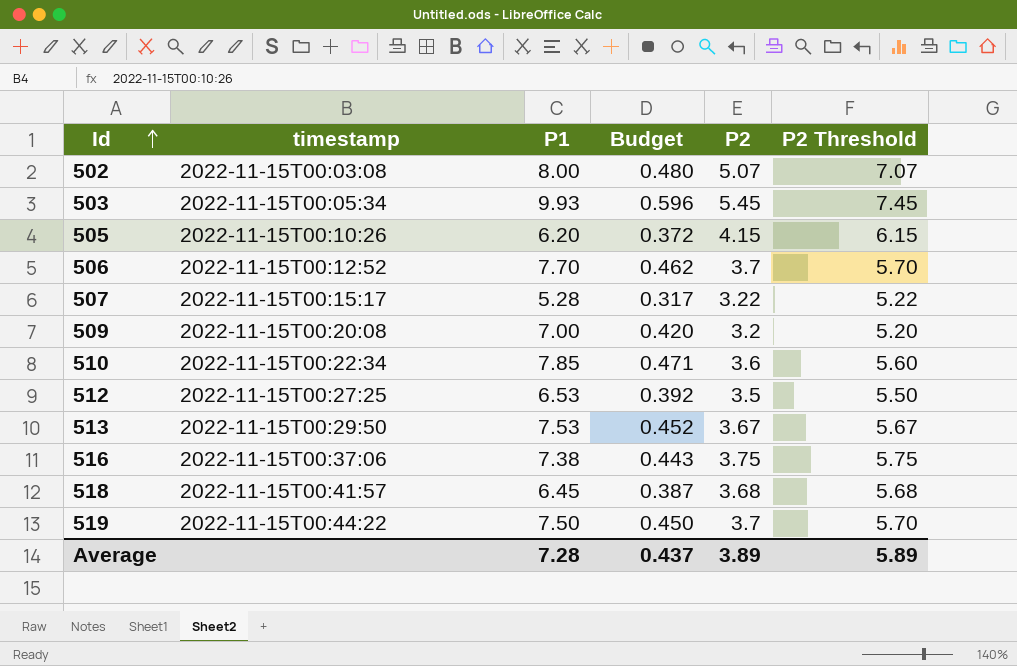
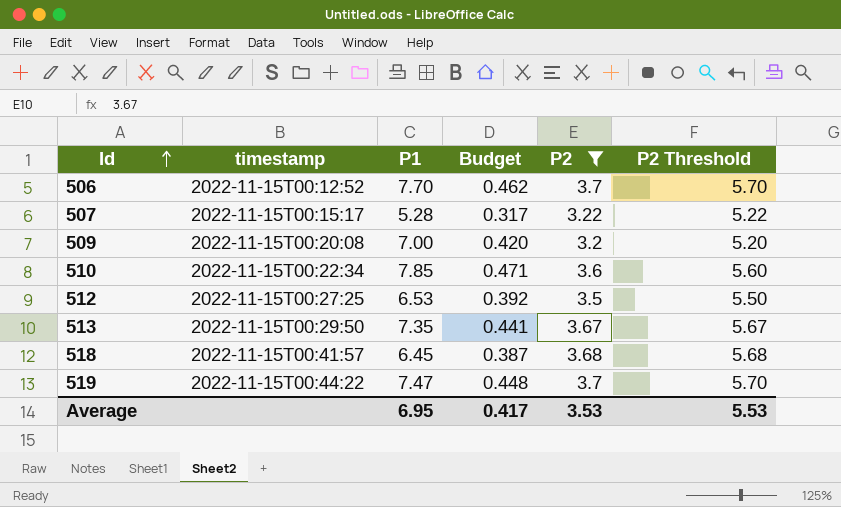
filter: none -> P2 <= 3.7
513 | P1: 7.53 -> 7.35
513 | Budget: 0.452 -> 0.441
519 | P1: 7.50 -> 7.47
519 | Budget: 0.450 -> 0.448
Average | P1: 7.28 -> 6.95
Average | Budget: 0.437 -> 0.417
Average | P2: 3.89 -> 3.53
Average | P2 Threshold: 5.89 -> 5.53

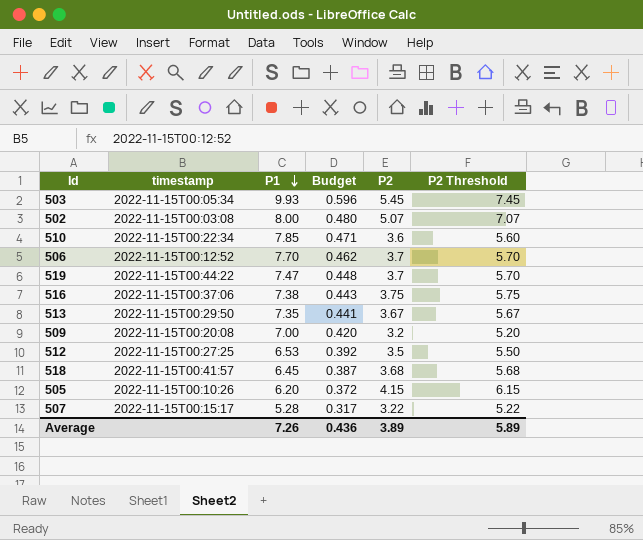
filter: P2 <= 3.7 -> none
row order: Id ascending -> P1 descending
Average | P1: 6.95 -> 7.26
Average | Budget: 0.417 -> 0.436
Average | P2: 3.53 -> 3.89
Average | P2 Threshold: 5.53 -> 5.89

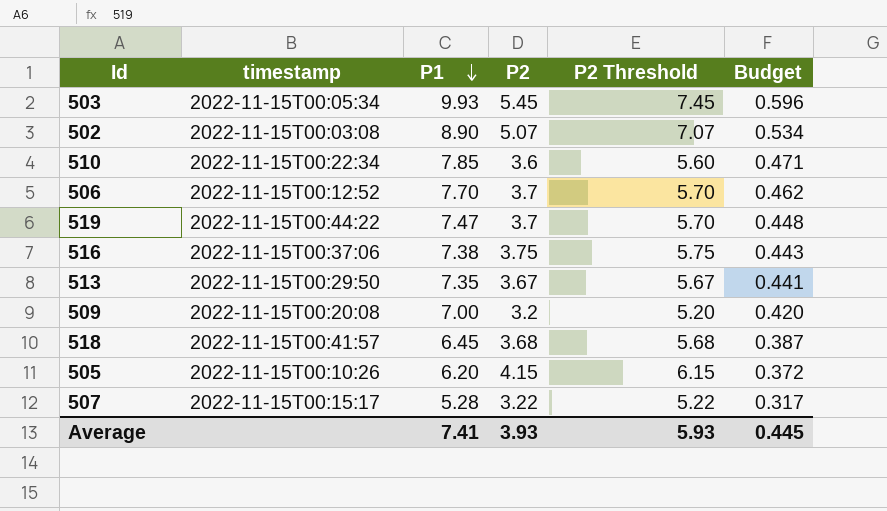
column Budget | position: 4 -> 6
row 512: 2022-11-15T00:27:25 | 6.53 | 0.392 | 3.5 | 5.50 -> none
502 | P1: 8.00 -> 8.90
502 | Budget: 0.480 -> 0.534
Average | P1: 7.26 -> 7.41
Average | P2: 3.89 -> 3.93
Average | P2 Threshold: 5.89 -> 5.93
Average | Budget: 0.436 -> 0.445

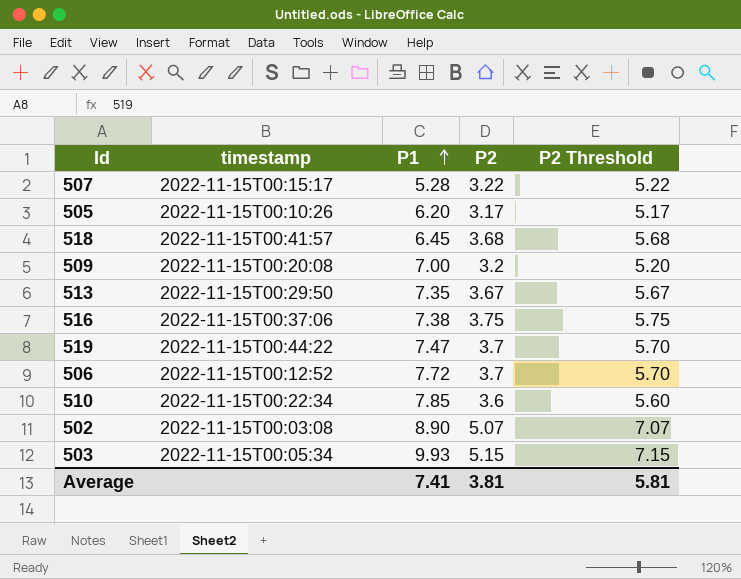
row order: P1 descending -> P1 ascending
column Budget | formula: [P1] * 0.06 -> none
505 | P2: 4.15 -> 3.17
505 | P2 Threshold: 6.15 -> 5.17
506 | P1: 7.70 -> 7.72
503 | P2: 5.45 -> 5.15
503 | P2 Threshold: 7.45 -> 7.15
Average | P2: 3.93 -> 3.81
Average | P2 Threshold: 5.93 -> 5.81

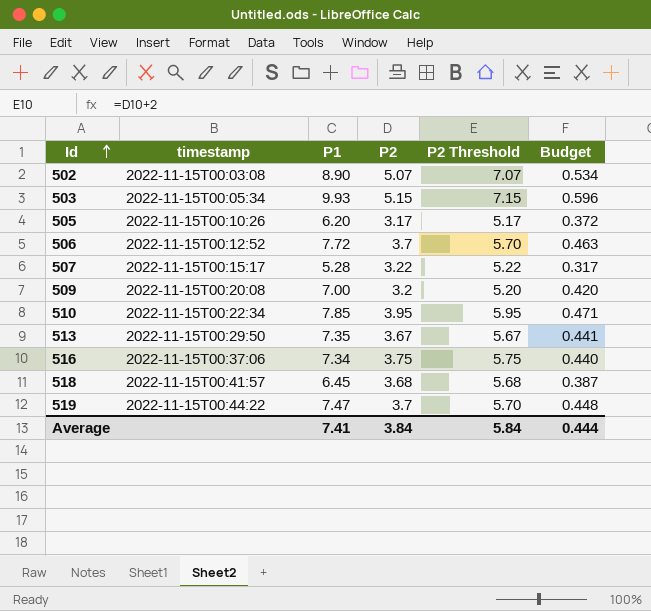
row order: P1 ascending -> Id ascending
column Budget | formula: none -> [P1] * 0.06
510 | P2: 3.6 -> 3.95
510 | P2 Threshold: 5.60 -> 5.95
516 | P1: 7.38 -> 7.34
Average | P2: 3.81 -> 3.84
Average | P2 Threshold: 5.81 -> 5.84

